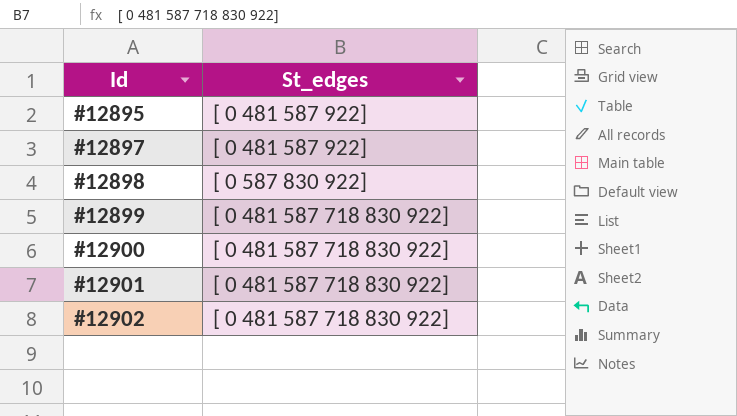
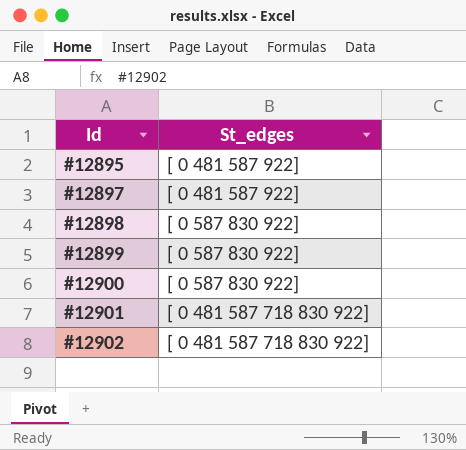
#12899 | St_edges: [ 0 481 587 718 830 922] -> [ 0 587 830 922]
#12900 | St_edges: [ 0 481 587 718 830 922] -> [ 0 587 830 922]

